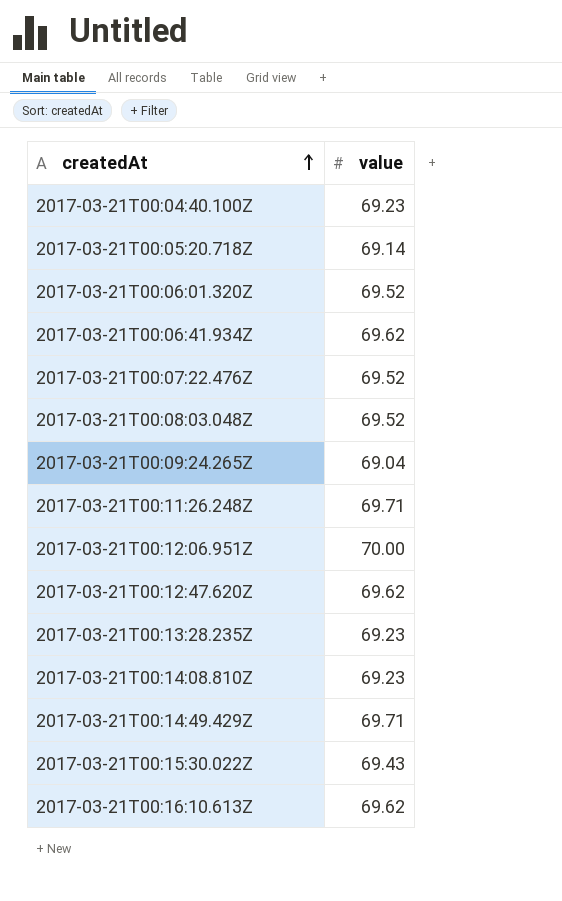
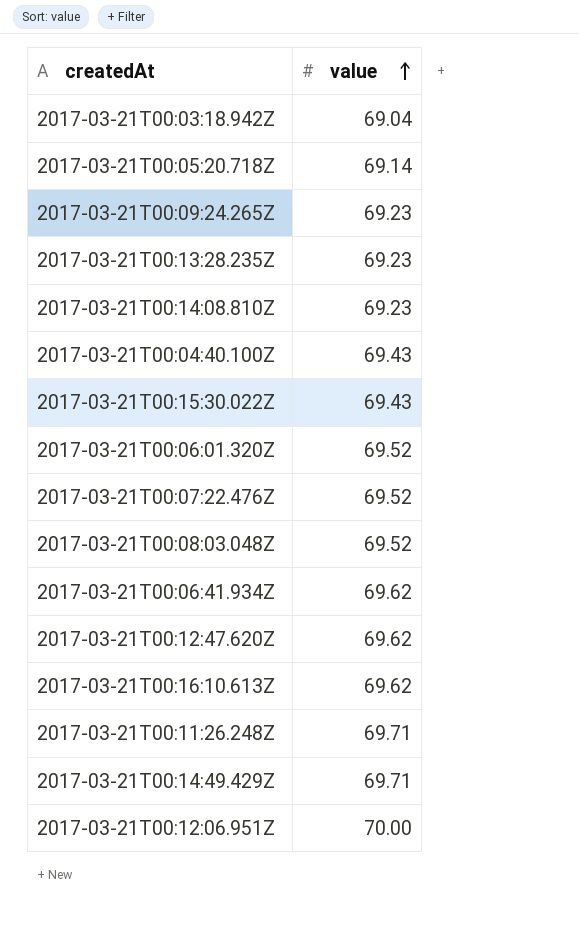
row order: createdAt ascending -> value ascending
row 2017-03-21T00:03:18.942Z: none -> 69.04
2017-03-21T00:09:24.265Z | value: 69.04 -> 69.23
2017-03-21T00:04:40.100Z | value: 69.23 -> 69.43

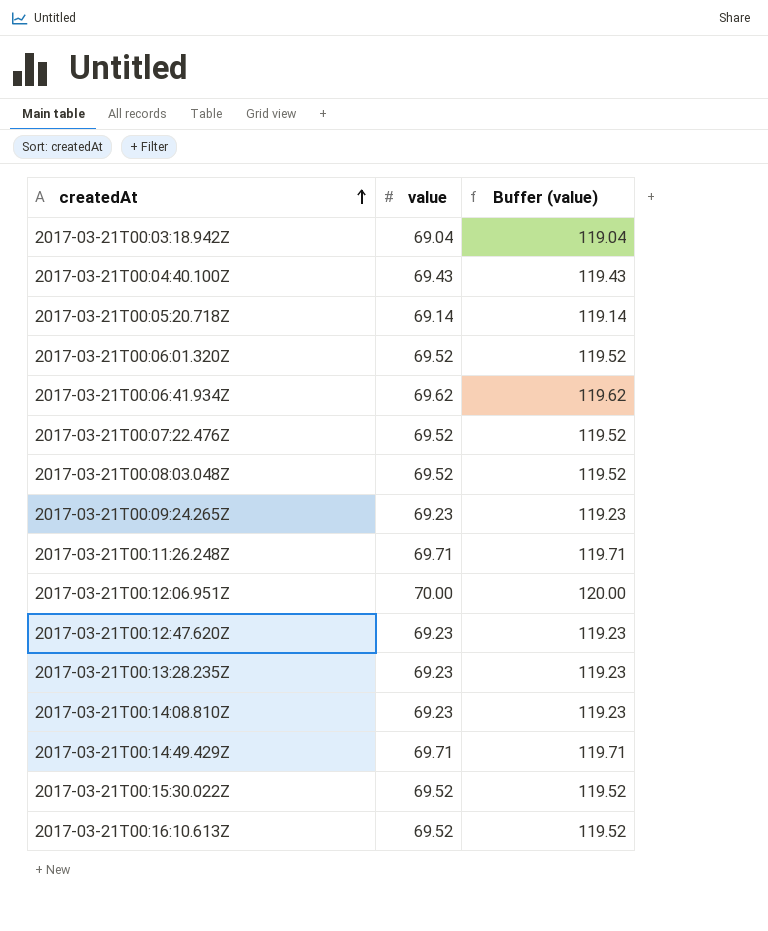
row order: value ascending -> createdAt ascending
column Buffer (value) | formula: none -> [value] + 50
2017-03-21T00:12:47.620Z | value: 69.62 -> 69.23
2017-03-21T00:15:30.022Z | value: 69.43 -> 69.52
2017-03-21T00:16:10.613Z | value: 69.62 -> 69.52

